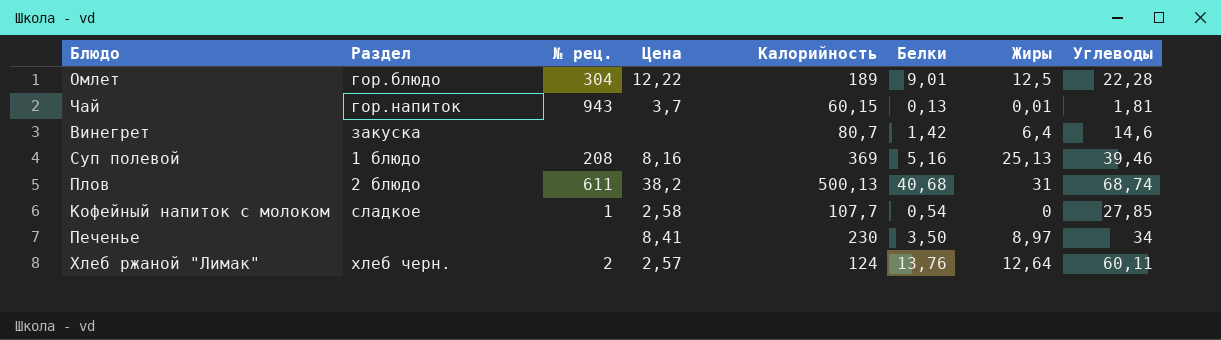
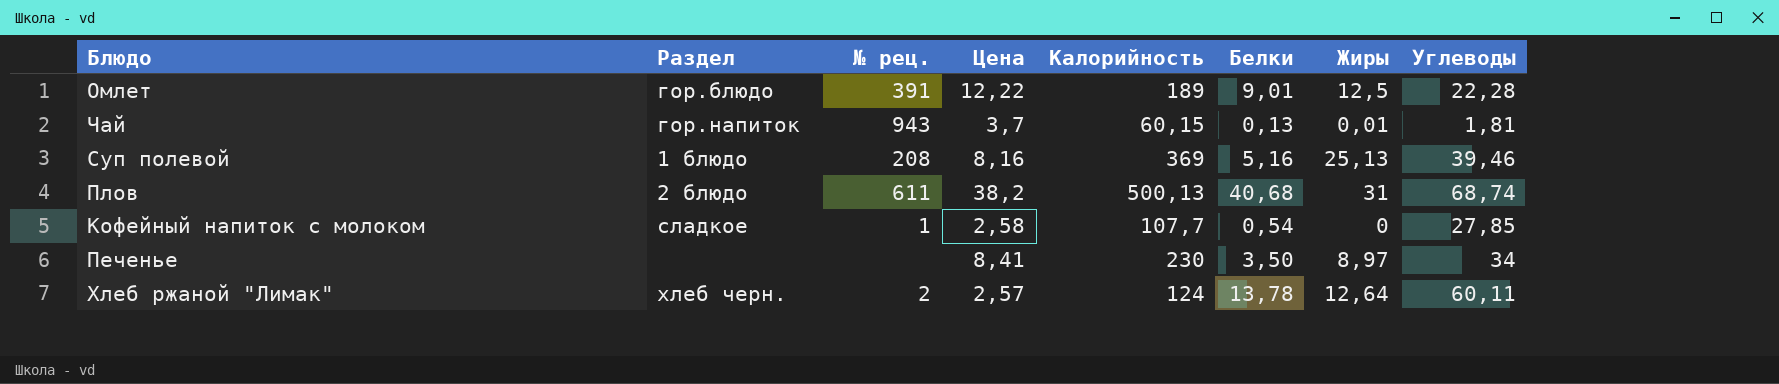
row Винегрет: закуска | none | none | 80,7 | 1,42 | 6,4 | 14,6 -> none
Омлет | № рец.: 304 -> 391
Хлеб ржаной "Лимак" | Белки: 13,76 -> 13,78

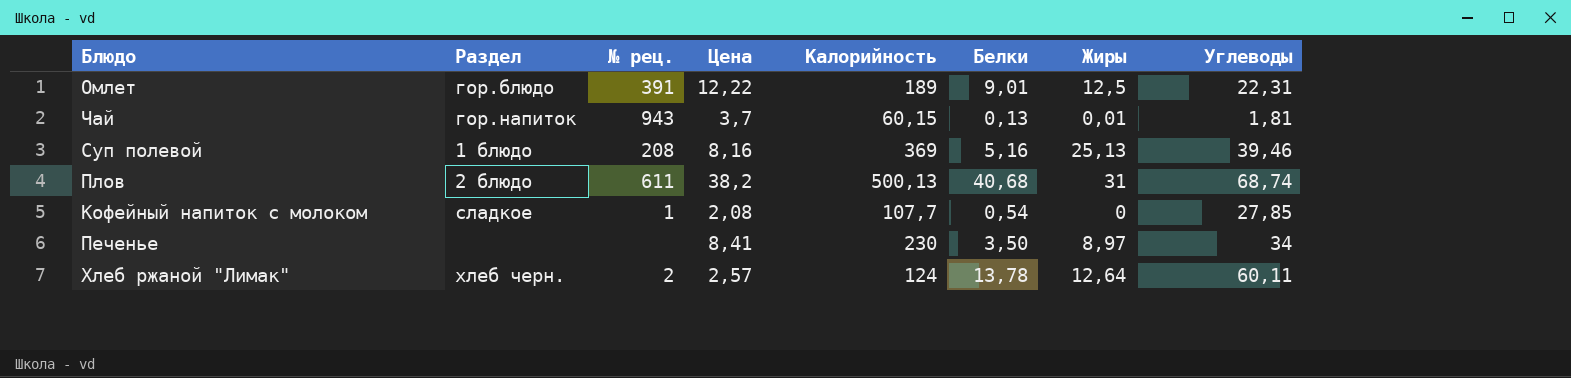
Омлет | Углеводы: 22,28 -> 22,31
Кофейный напиток с молоком | Цена: 2,58 -> 2,08

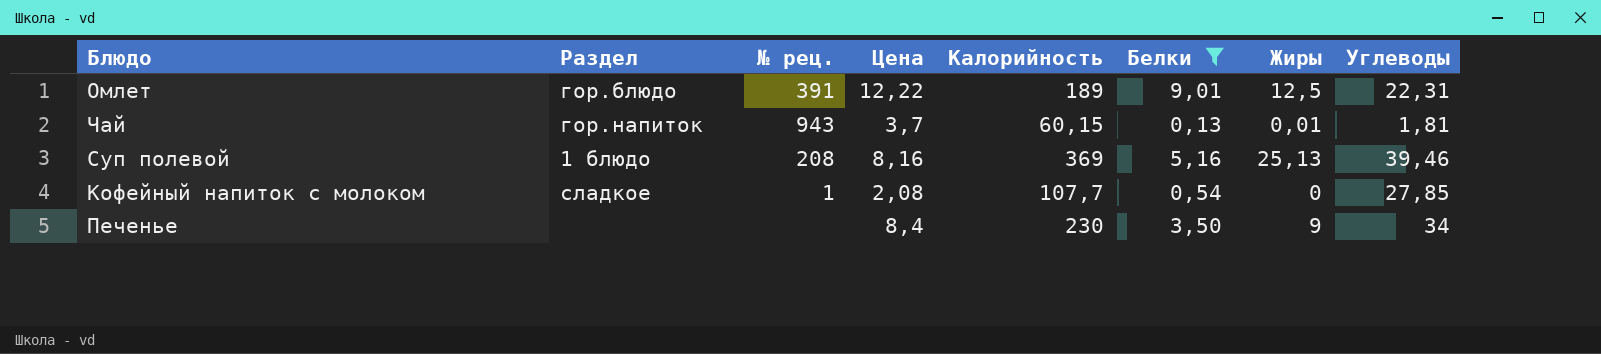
filter: none -> Белки <= 9,01
Печенье | Цена: 8,41 -> 8,4
Печенье | Жиры: 8,97 -> 9

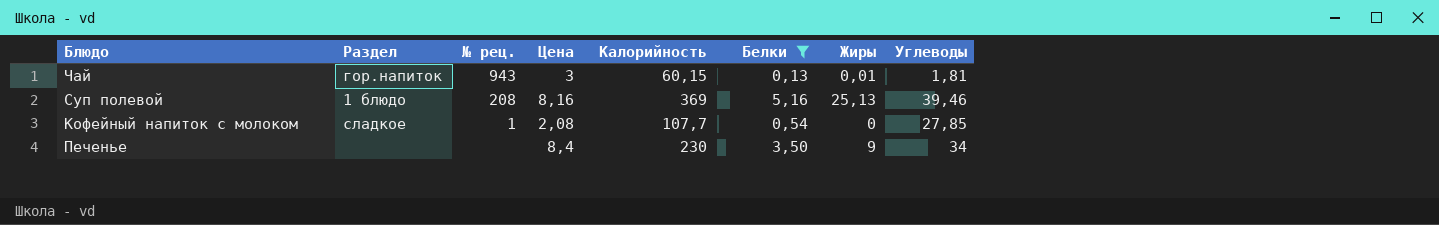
row Омлет: гор.блюдо | 391 | 12,22 | 189 | 9,01 | 12,5 | 22,31 -> none
Чай | Цена: 3,7 -> 3

